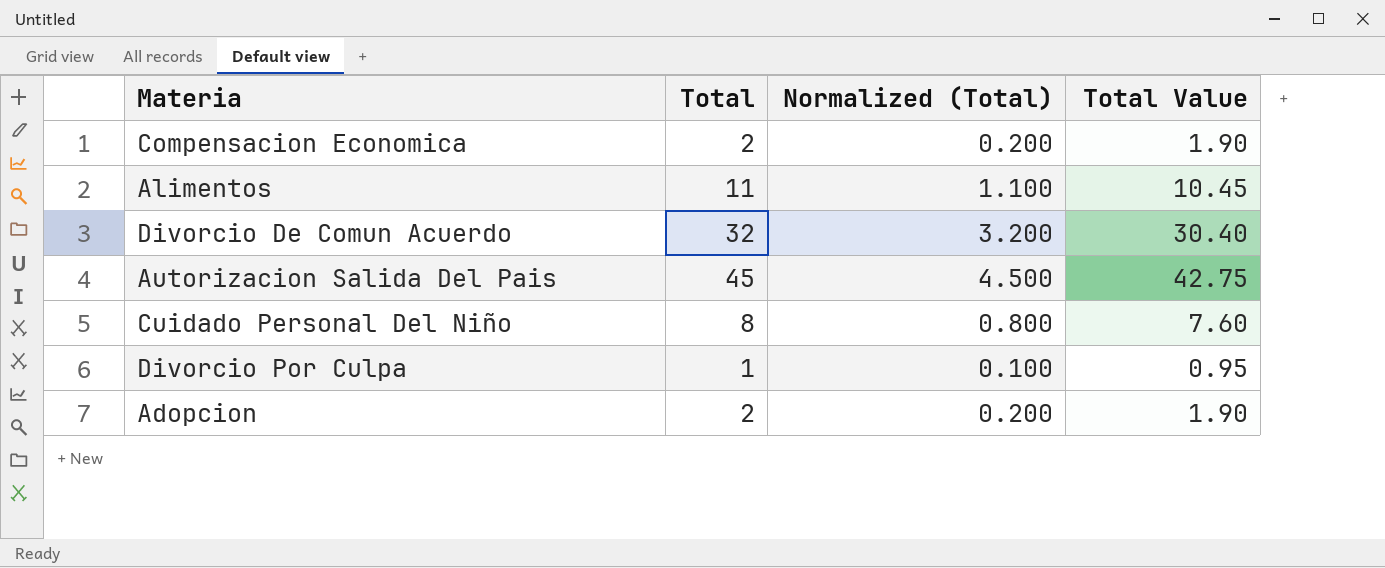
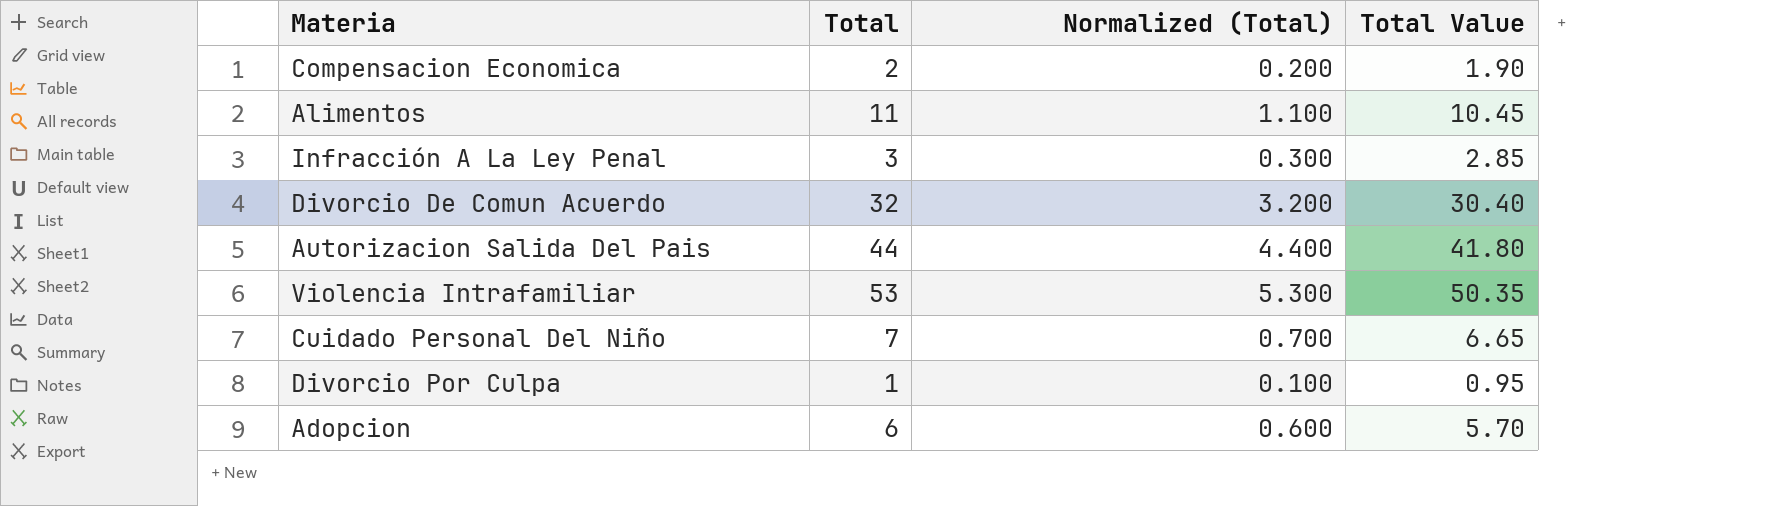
row Infracción A La Ley Penal: none -> 3 | 0.300 | 2.85
Autorizacion Salida Del Pais | Total: 45 -> 44
Autorizacion Salida Del Pais | Normalized (Total): 4.500 -> 4.400
Autorizacion Salida Del Pais | Total Value: 42.75 -> 41.80
row Violencia Intrafamiliar: none -> 53 | 5.300 | 50.35
Cuidado Personal Del Niño | Total: 8 -> 7
Cuidado Personal Del Niño | Normalized (Total): 0.800 -> 0.700
Cuidado Personal Del Niño | Total Value: 7.60 -> 6.65
Adopcion | Total: 2 -> 6
Adopcion | Normalized (Total): 0.200 -> 0.600
Adopcion | Total Value: 1.90 -> 5.70

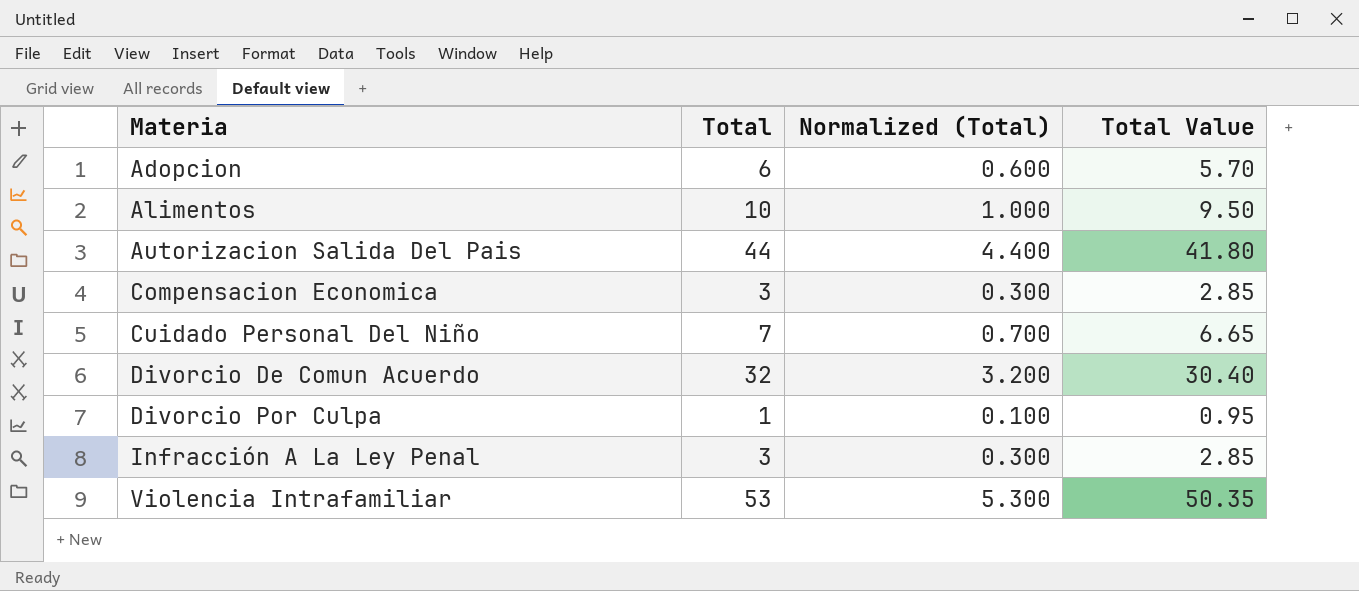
row order: none -> Materia ascending
Alimentos | Total: 11 -> 10
Alimentos | Normalized (Total): 1.100 -> 1.000
Alimentos | Total Value: 10.45 -> 9.50
Compensacion Economica | Total: 2 -> 3
Compensacion Economica | Normalized (Total): 0.200 -> 0.300
Compensacion Economica | Total Value: 1.90 -> 2.85

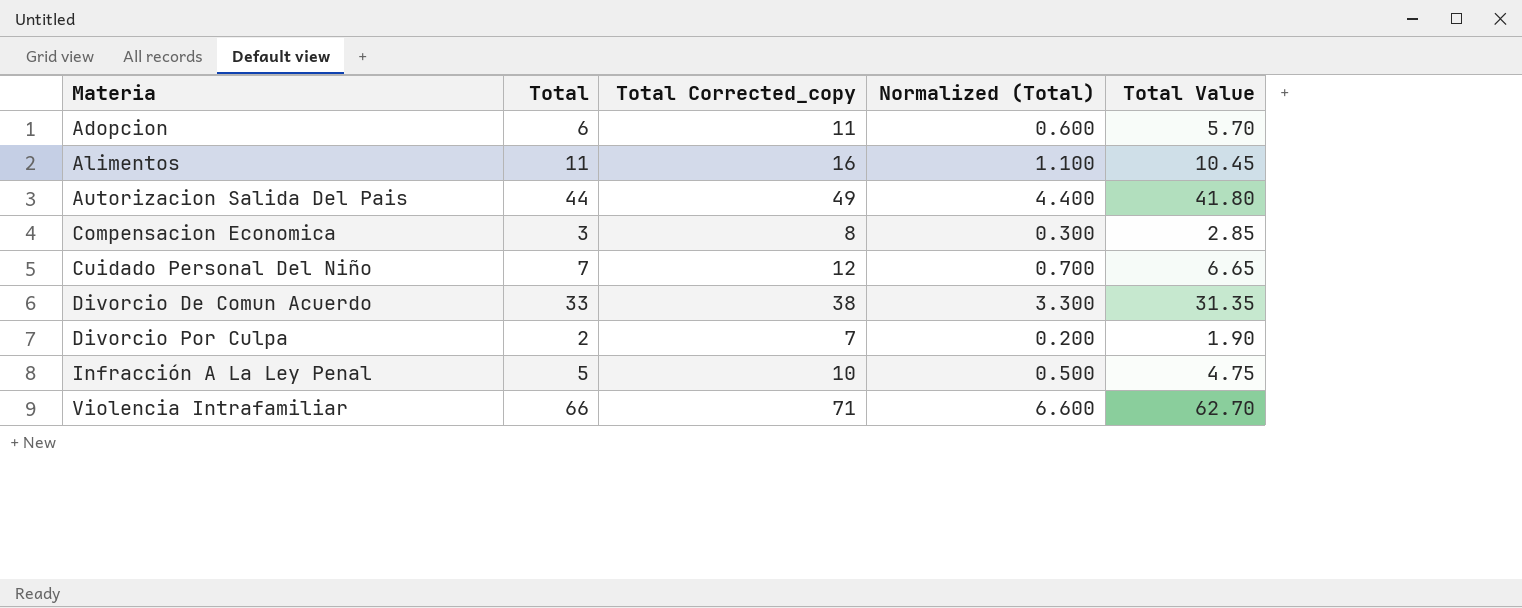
column Total Corrected_copy | formula: none -> [Total] + 5
Alimentos | Total: 10 -> 11
Alimentos | Normalized (Total): 1.000 -> 1.100
Alimentos | Total Value: 9.50 -> 10.45
Divorcio De Comun Acuerdo | Total: 32 -> 33
Divorcio De Comun Acuerdo | Normalized (Total): 3.200 -> 3.300
Divorcio De Comun Acuerdo | Total Value: 30.40 -> 31.35
Divorcio Por Culpa | Total: 1 -> 2
Divorcio Por Culpa | Normalized (Total): 0.100 -> 0.200
Divorcio Por Culpa | Total Value: 0.95 -> 1.90
Infracción A La Ley Penal | Total: 3 -> 5
Infracción A La Ley Penal | Normalized (Total): 0.300 -> 0.500
Infracción A La Ley Penal | Total Value: 2.85 -> 4.75
Violencia Intrafamiliar | Total: 53 -> 66
Violencia Intrafamiliar | Normalized (Total): 5.300 -> 6.600
Violencia Intrafamiliar | Total Value: 50.35 -> 62.70

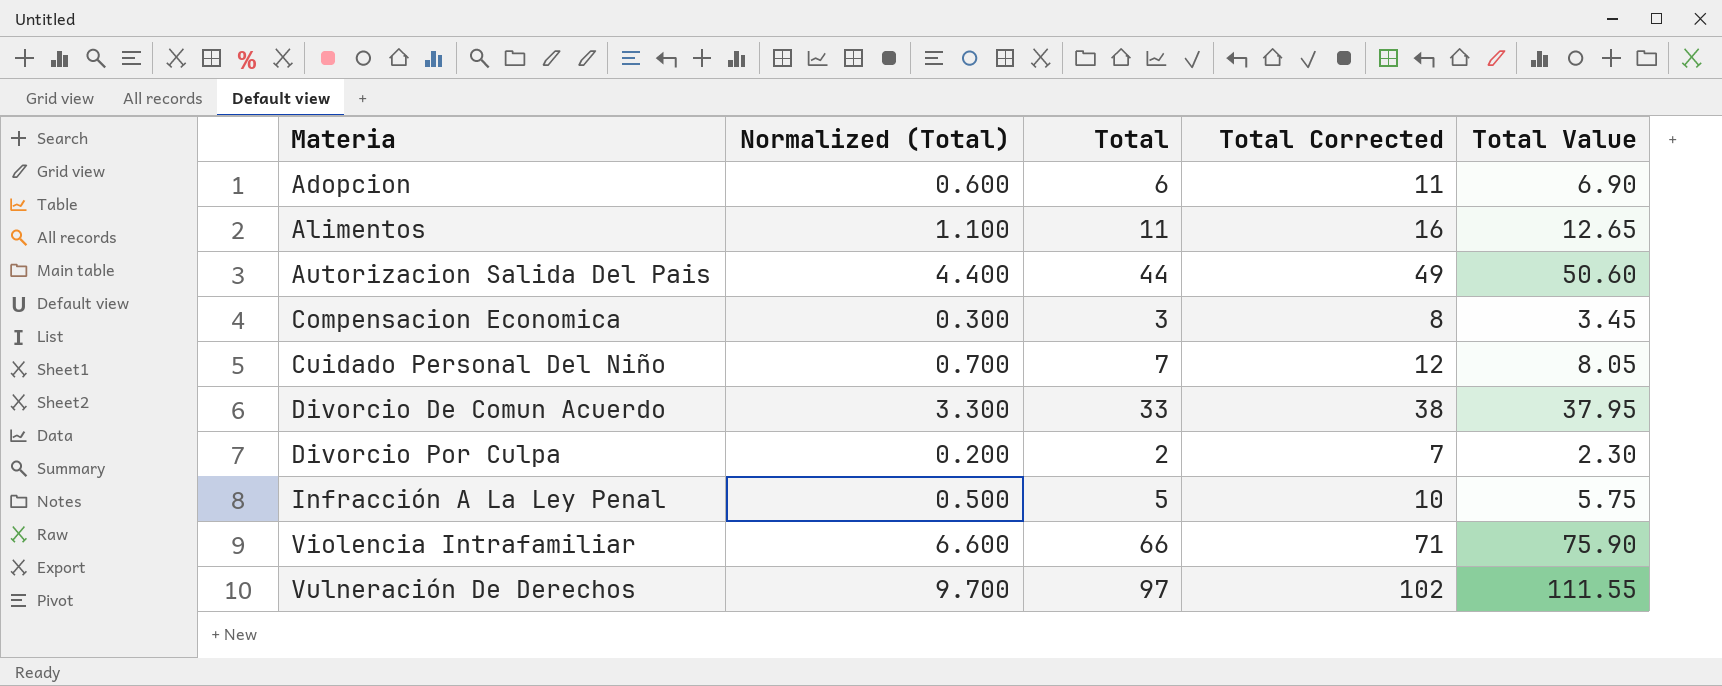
column Normalized (Total) | position: 4 -> 2
column name: Total Corrected_copy -> Total Corrected
column Total Value | formula: [Total] * 0.95 -> [Total] * 1.15
row Vulneración De Derechos: none -> 9.700 | 97 | 102 | 111.55

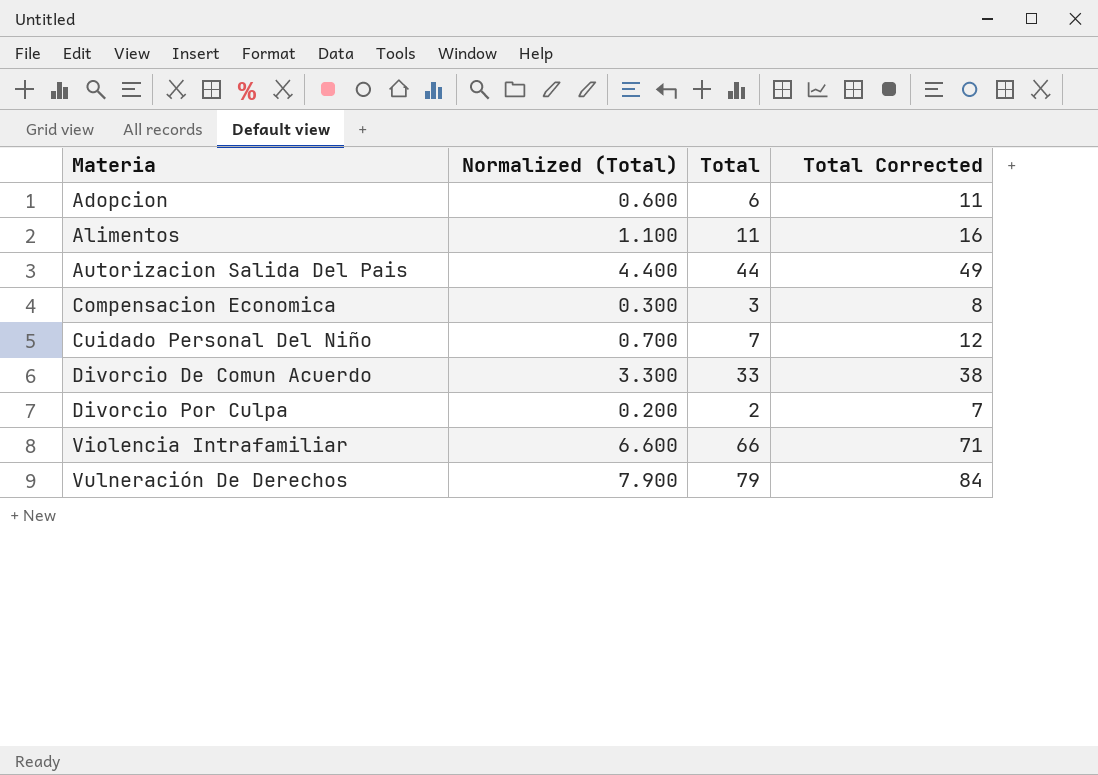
column Total Value | formula: [Total] * 1.15 -> none
row Infracción A La Ley Penal: 0.500 | 5 | 10 | 5.75 -> none
Vulneración De Derechos | Normalized (Total): 9.700 -> 7.900
Vulneración De Derechos | Total: 97 -> 79
Vulneración De Derechos | Total Corrected: 102 -> 84

